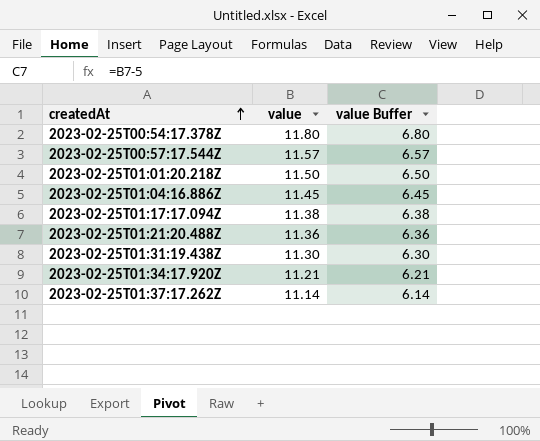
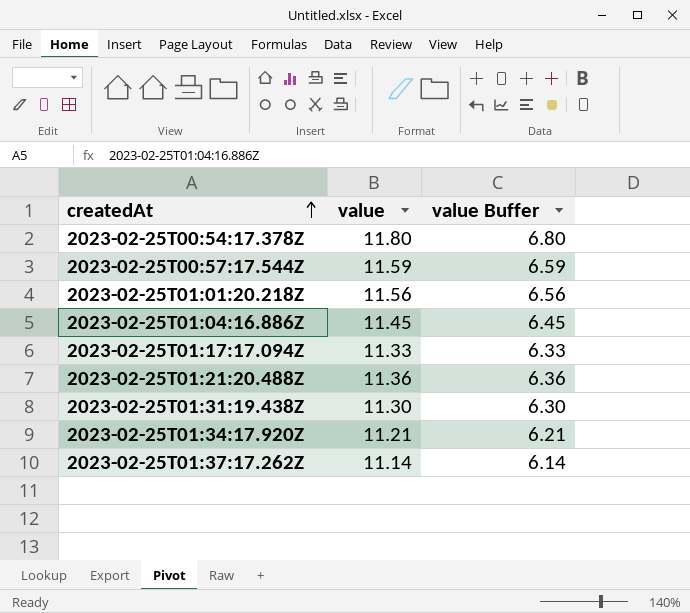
2023-02-25T00:57:17.544Z | value: 11.57 -> 11.59
2023-02-25T00:57:17.544Z | value Buffer: 6.57 -> 6.59
2023-02-25T01:01:20.218Z | value: 11.50 -> 11.56
2023-02-25T01:01:20.218Z | value Buffer: 6.50 -> 6.56
2023-02-25T01:17:17.094Z | value: 11.38 -> 11.33
2023-02-25T01:17:17.094Z | value Buffer: 6.38 -> 6.33

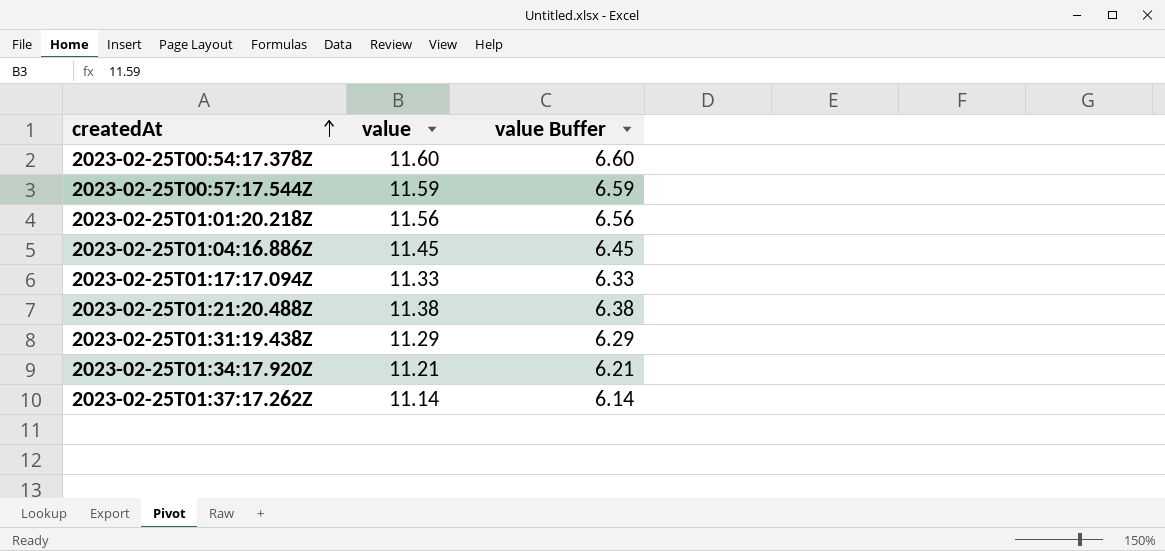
2023-02-25T00:54:17.378Z | value: 11.80 -> 11.60
2023-02-25T00:54:17.378Z | value Buffer: 6.80 -> 6.60
2023-02-25T01:21:20.488Z | value: 11.36 -> 11.38
2023-02-25T01:21:20.488Z | value Buffer: 6.36 -> 6.38
2023-02-25T01:31:19.438Z | value: 11.30 -> 11.29
2023-02-25T01:31:19.438Z | value Buffer: 6.30 -> 6.29

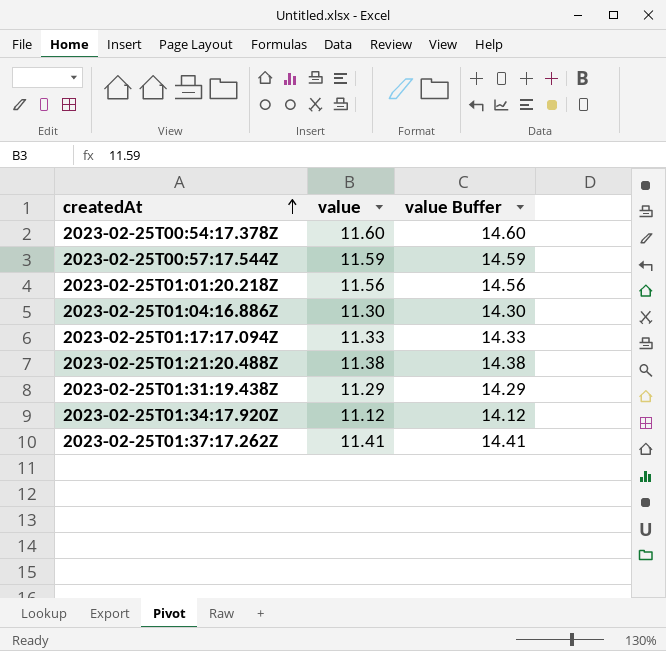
column value Buffer | formula: [value] - 5 -> [value] + 3
2023-02-25T01:04:16.886Z | value: 11.45 -> 11.30
2023-02-25T01:34:17.920Z | value: 11.21 -> 11.12
2023-02-25T01:37:17.262Z | value: 11.14 -> 11.41

